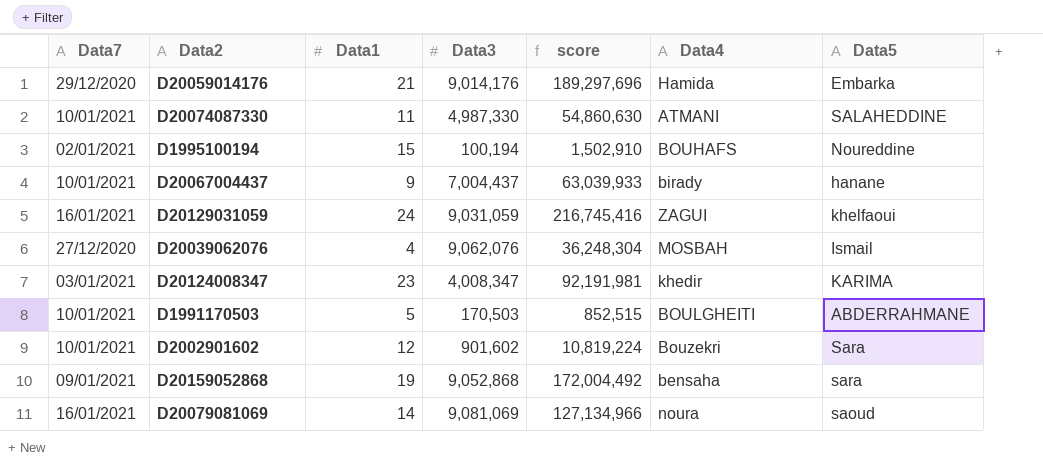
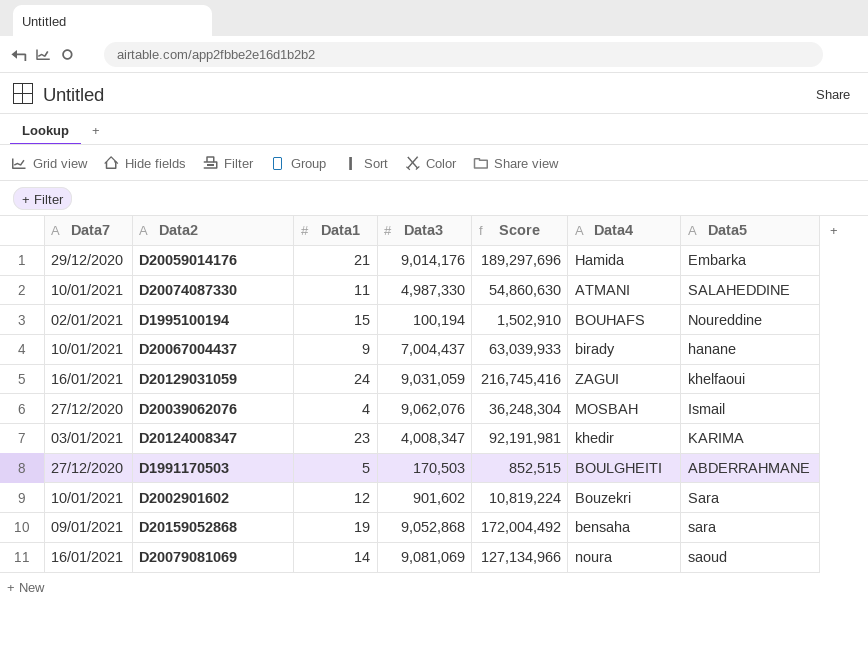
column name: score -> Score
D1991170503 | Data7: 10/01/2021 -> 27/12/2020

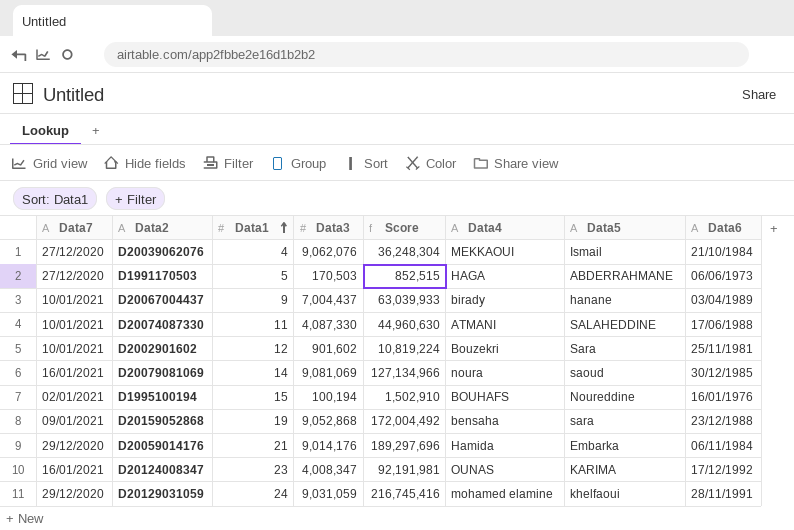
row order: none -> Data1 ascending
column Data6 | position: none -> 8
D20039062076 | Data4: MOSBAH -> MEKKAOUI
D1991170503 | Data4: BOULGHEITI -> HAGA
D20074087330 | Data3: 4,987,330 -> 4,087,330
D20074087330 | Score: 54,860,630 -> 44,960,630
D20124008347 | Data7: 03/01/2021 -> 16/01/2021
D20124008347 | Data4: khedir -> OUNAS
D20129031059 | Data7: 16/01/2021 -> 29/12/2020
D20129031059 | Data4: ZAGUI -> mohamed elamine

